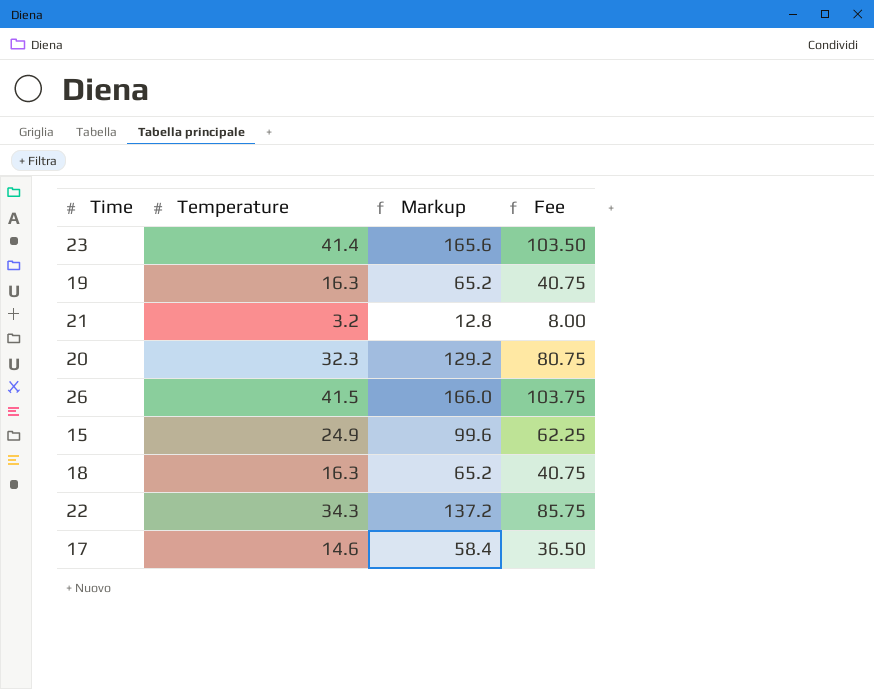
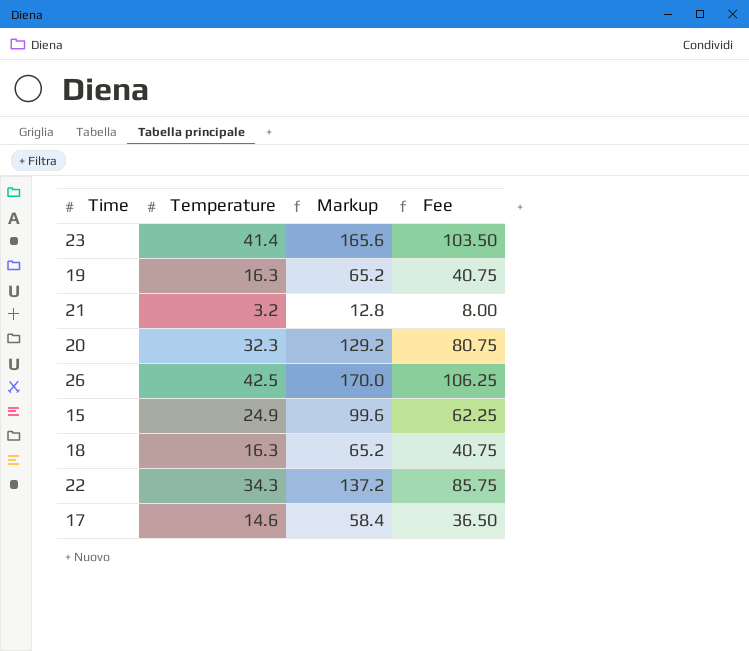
26 | Temperature: 41.5 -> 42.5
26 | Markup: 166.0 -> 170.0
26 | Fee: 103.75 -> 106.25

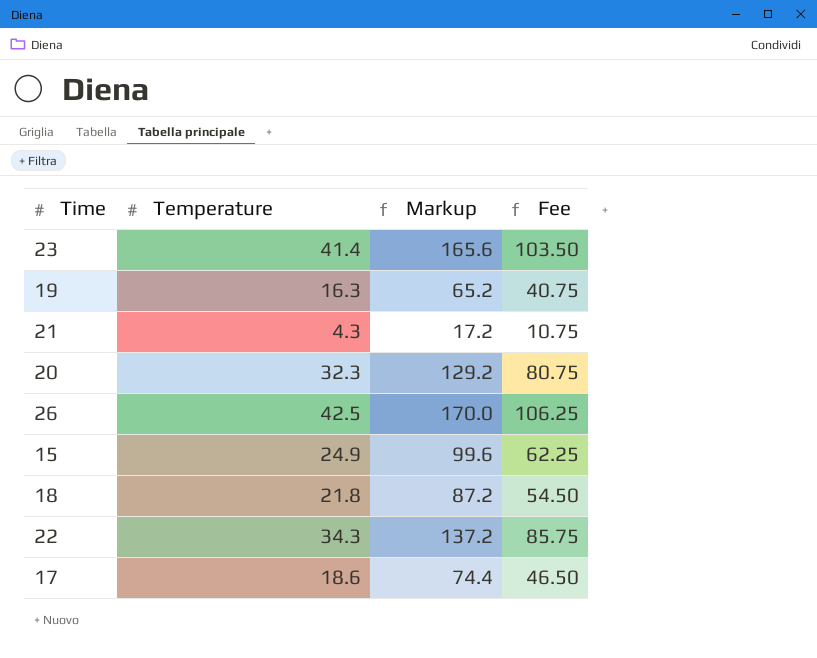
21 | Temperature: 3.2 -> 4.3
21 | Markup: 12.8 -> 17.2
21 | Fee: 8.00 -> 10.75
18 | Temperature: 16.3 -> 21.8
18 | Markup: 65.2 -> 87.2
18 | Fee: 40.75 -> 54.50
17 | Temperature: 14.6 -> 18.6
17 | Markup: 58.4 -> 74.4
17 | Fee: 36.50 -> 46.50

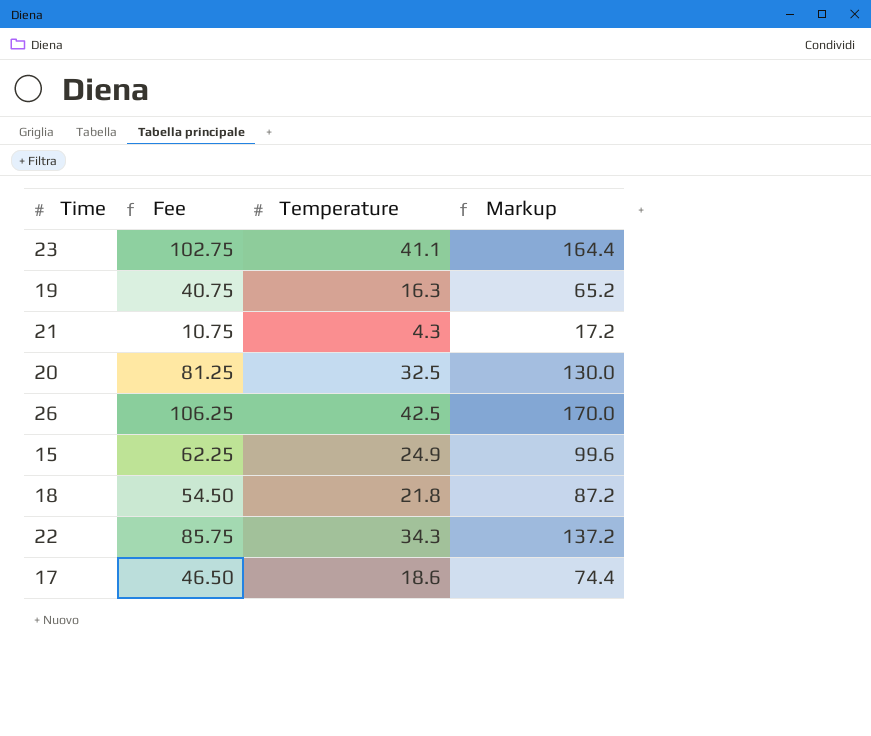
column Fee | position: 4 -> 2
23 | Fee: 103.50 -> 102.75
23 | Temperature: 41.4 -> 41.1
23 | Markup: 165.6 -> 164.4
20 | Fee: 80.75 -> 81.25
20 | Temperature: 32.3 -> 32.5
20 | Markup: 129.2 -> 130.0

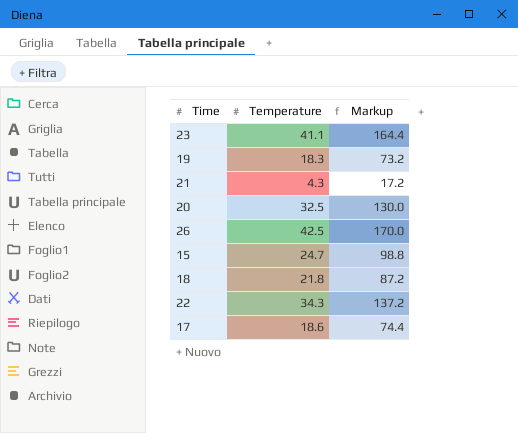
column Fee | formula: [Temperature] * 2.5 -> none
19 | Temperature: 16.3 -> 18.3
19 | Markup: 65.2 -> 73.2
15 | Temperature: 24.9 -> 24.7
15 | Markup: 99.6 -> 98.8

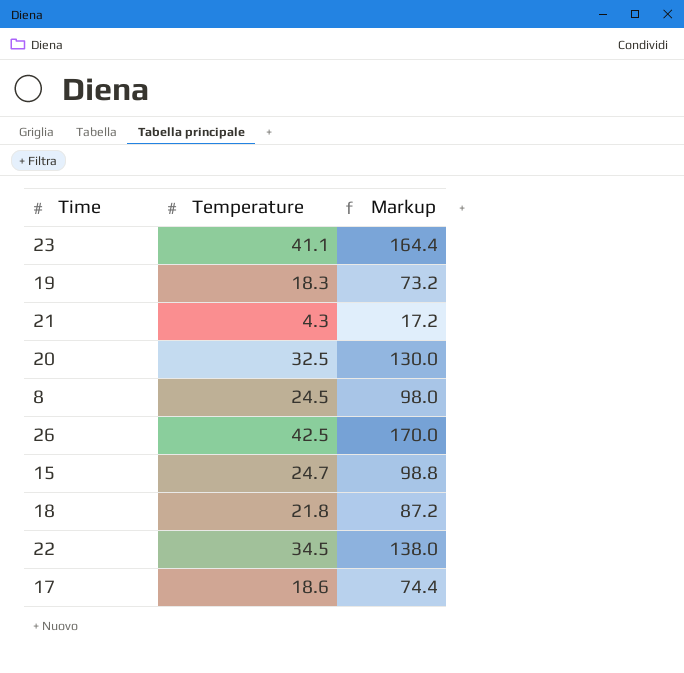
row 8: none -> 24.5 | 98.0
22 | Temperature: 34.3 -> 34.5
22 | Markup: 137.2 -> 138.0

